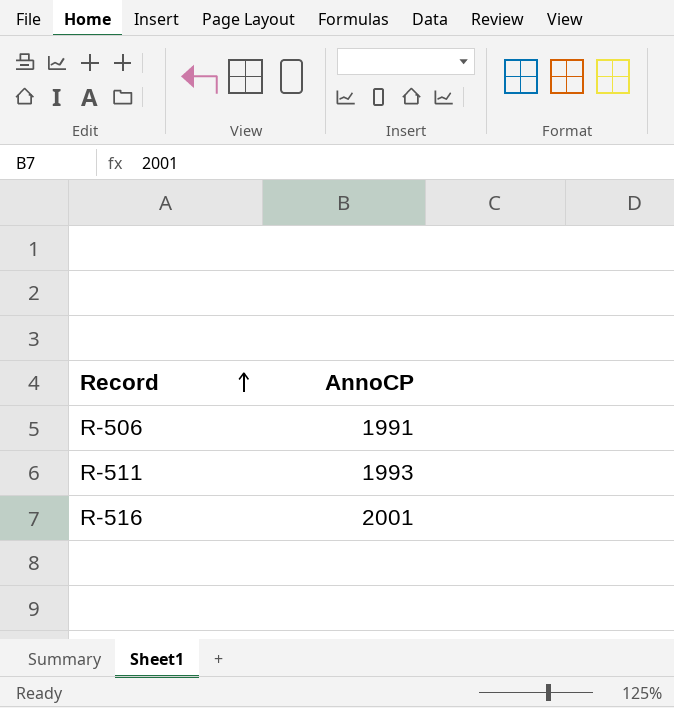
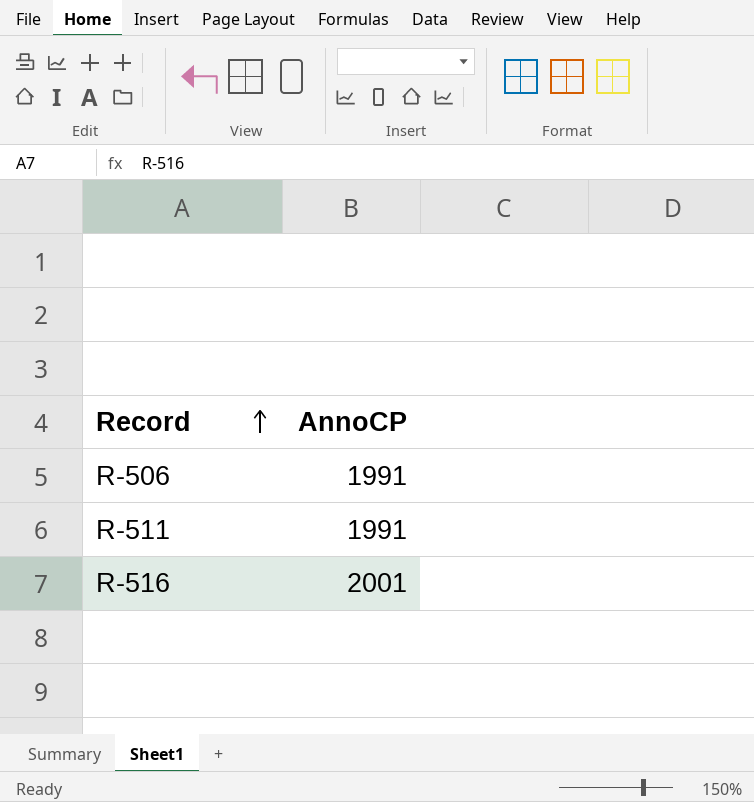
R-511 | AnnoCP: 1993 -> 1991

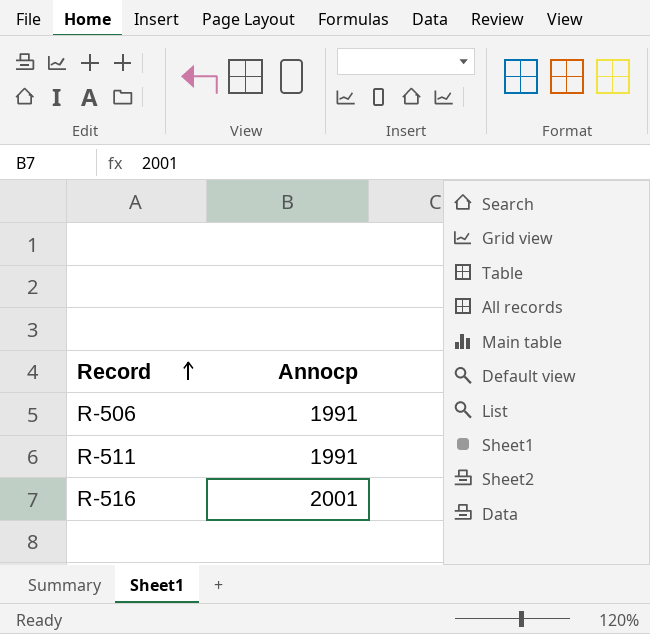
column name: AnnoCP -> Annocp

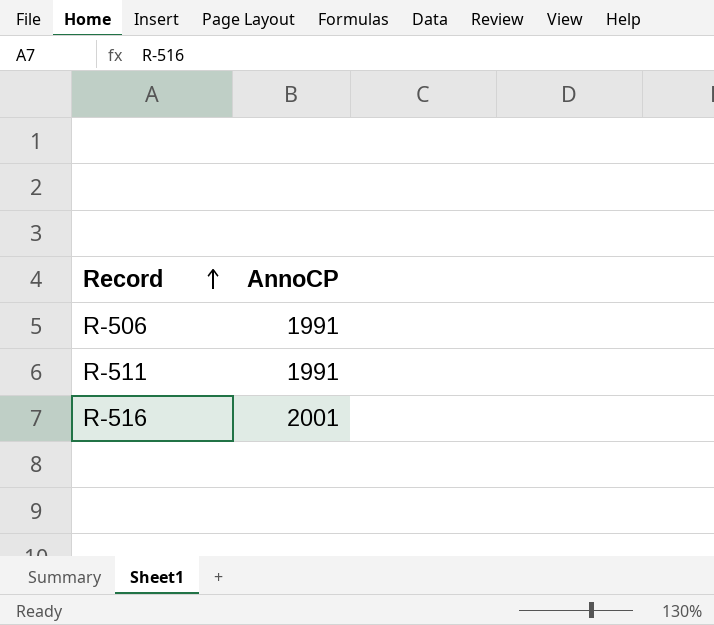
column name: Annocp -> AnnoCP

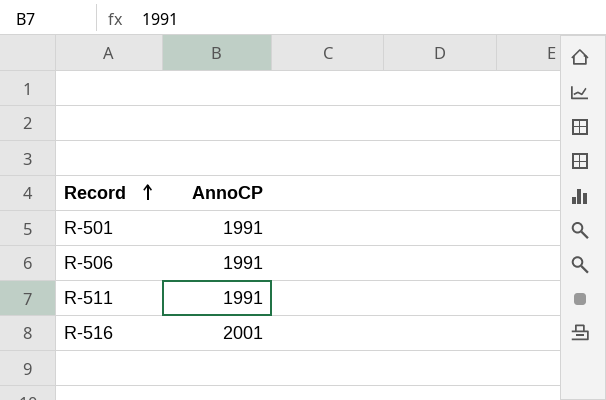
row R-501: none -> 1991

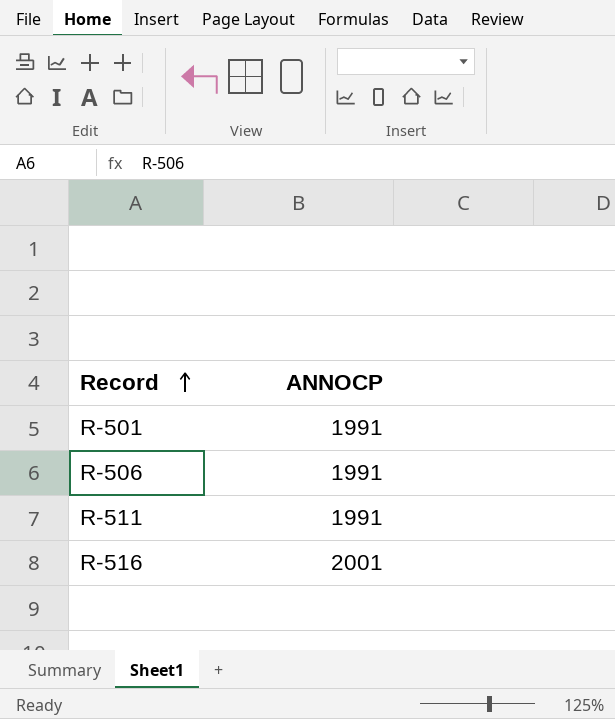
column name: AnnoCP -> ANNOCP

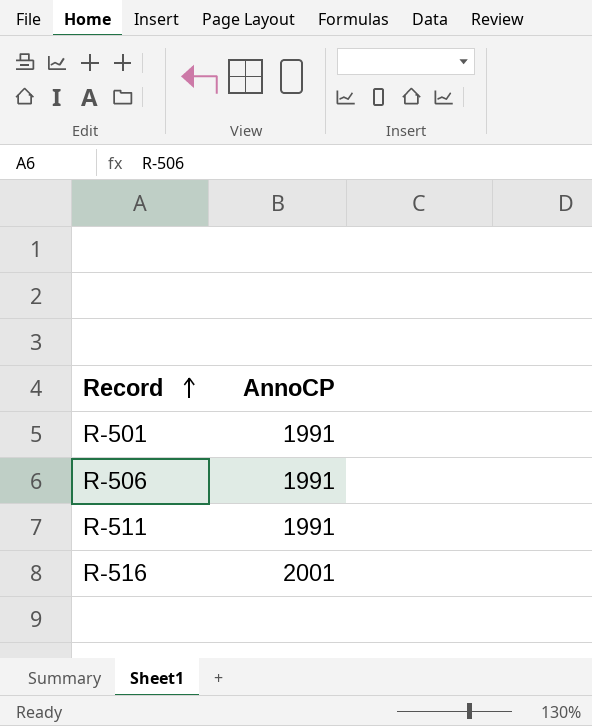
column name: ANNOCP -> AnnoCP

